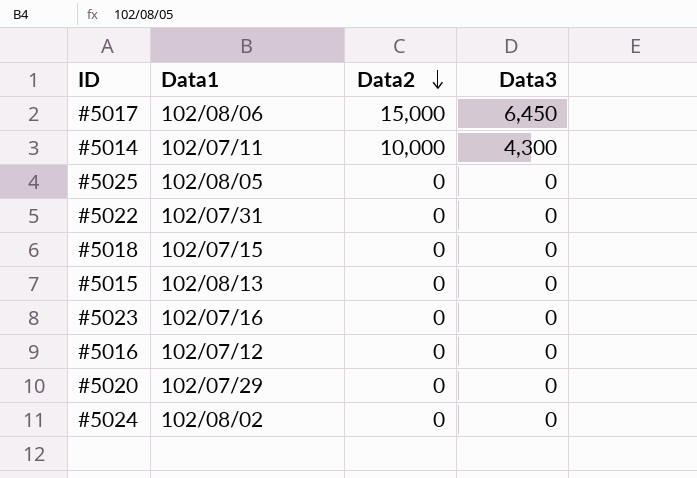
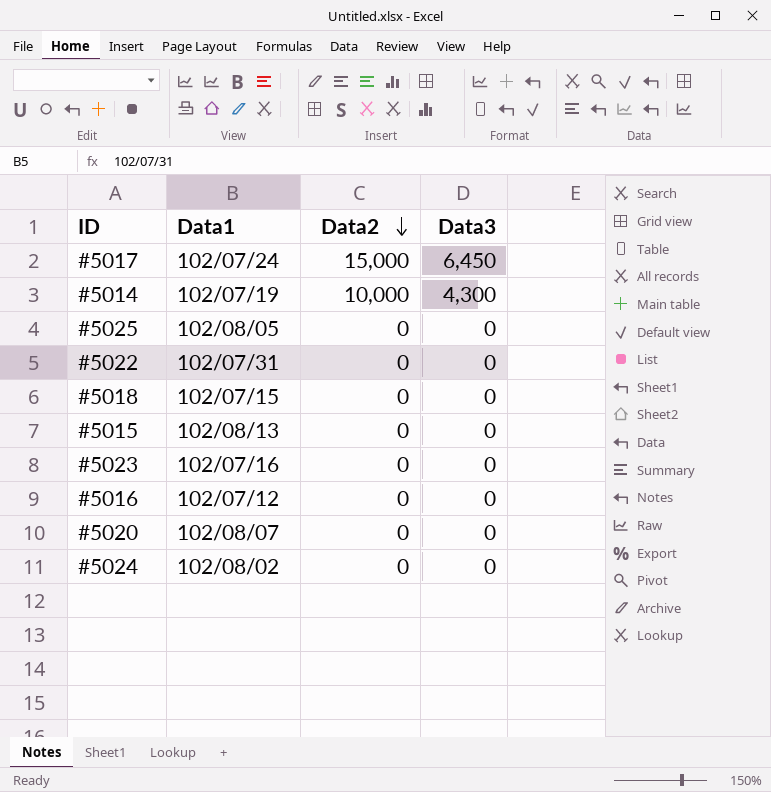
#5017 | Data1: 102/08/06 -> 102/07/24
#5014 | Data1: 102/07/11 -> 102/07/19
#5020 | Data1: 102/07/29 -> 102/08/07

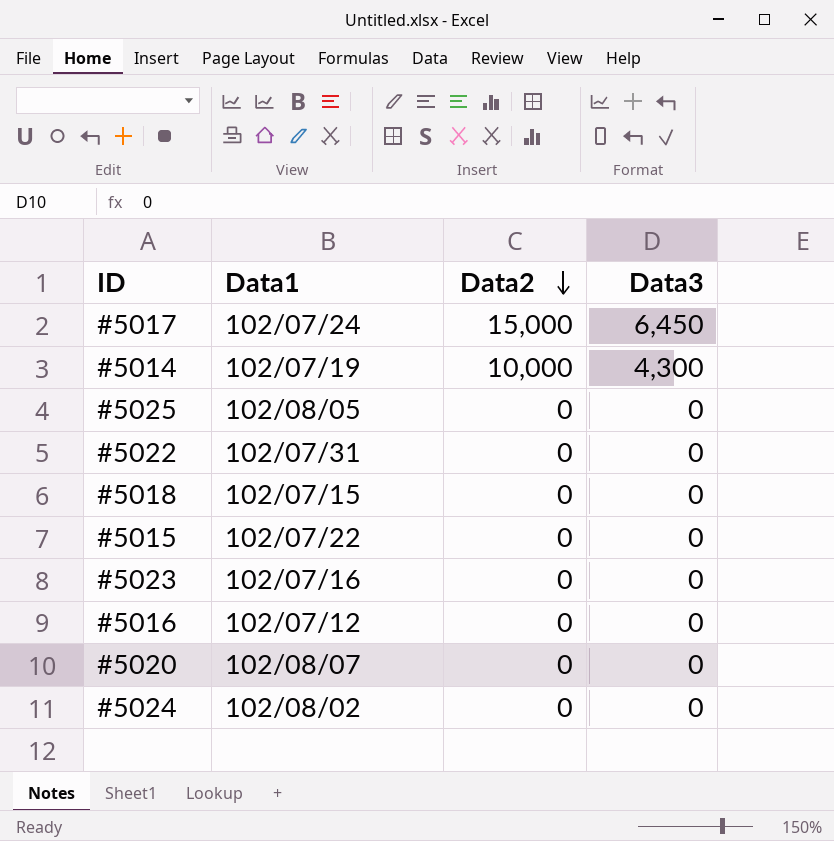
#5015 | Data1: 102/08/13 -> 102/07/22

